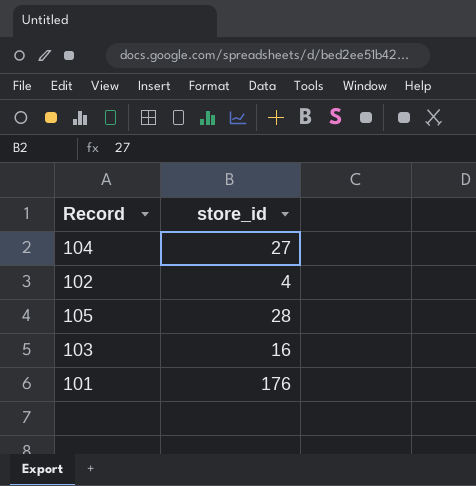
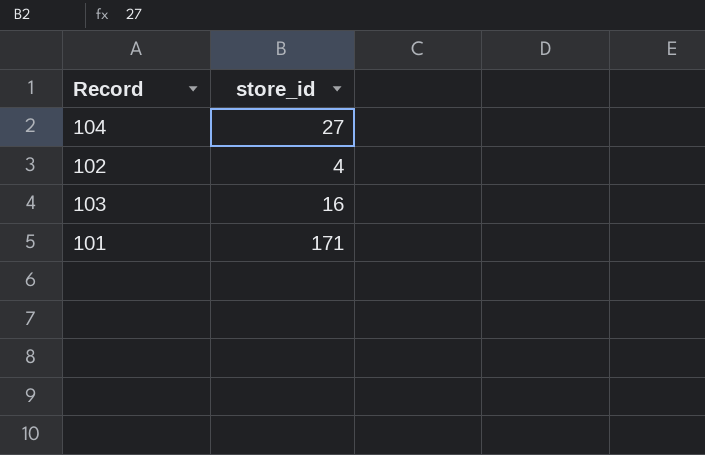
row 105: 28 -> none
101 | store_id: 176 -> 171

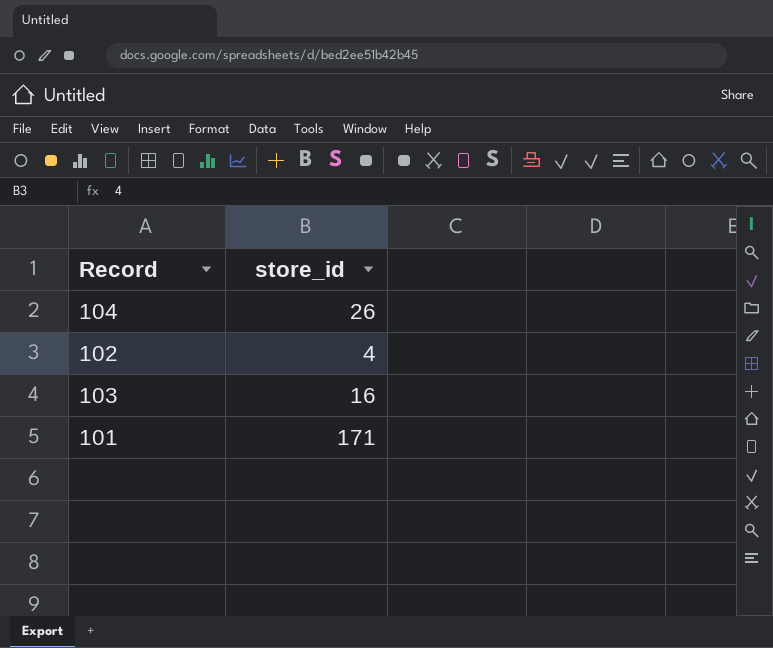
104 | store_id: 27 -> 26

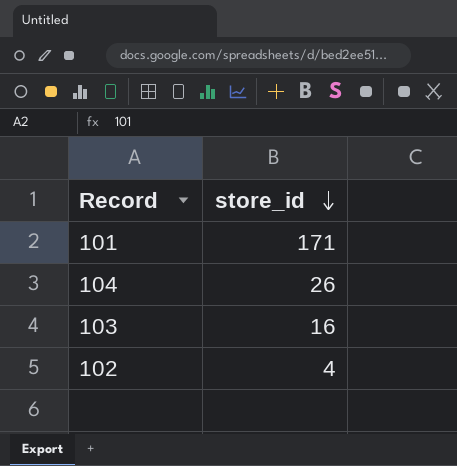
row order: none -> store_id descending

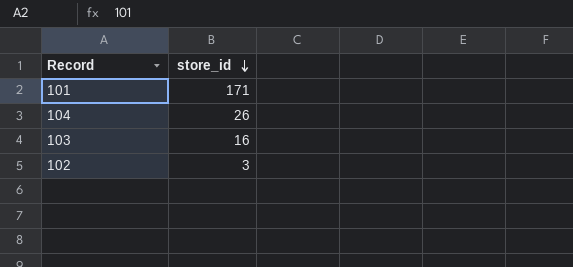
102 | store_id: 4 -> 3

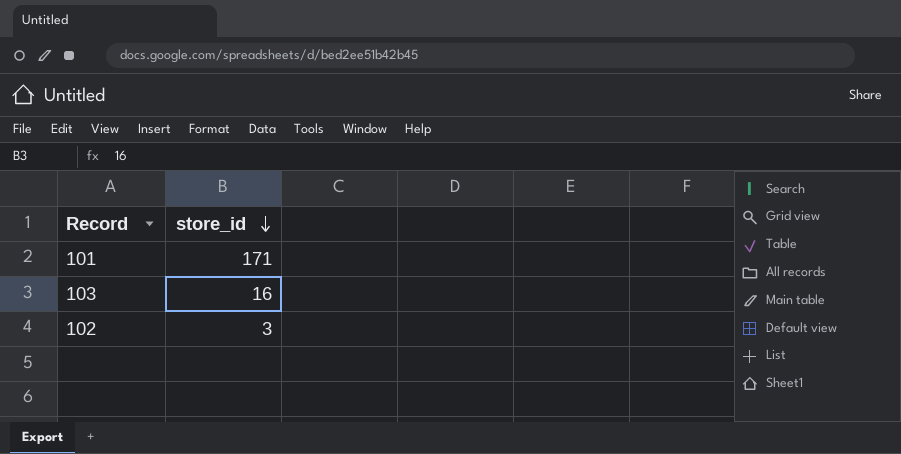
row 104: 26 -> none

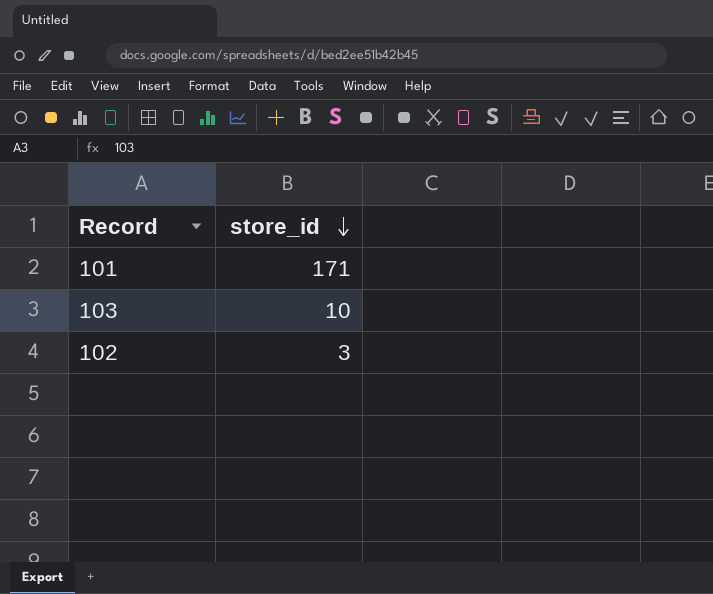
103 | store_id: 16 -> 10

